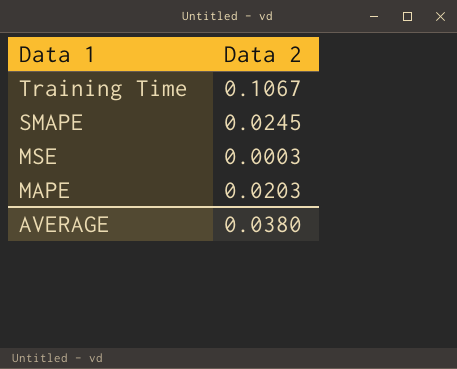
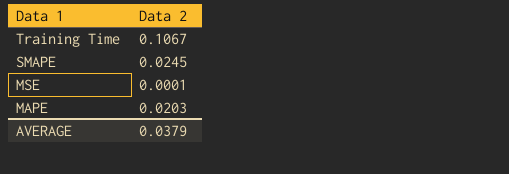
MSE | Data 2: 0.0003 -> 0.0001
AVERAGE | Data 2: 0.0380 -> 0.0379

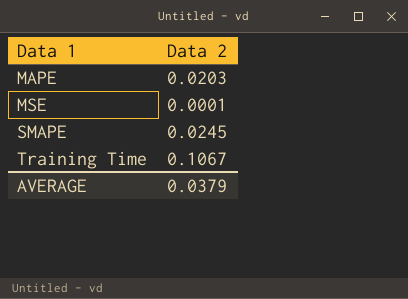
row order: Data 1 descending -> Data 1 ascending

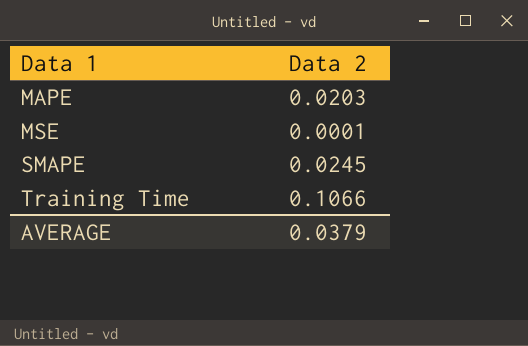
Training Time | Data 2: 0.1067 -> 0.1066

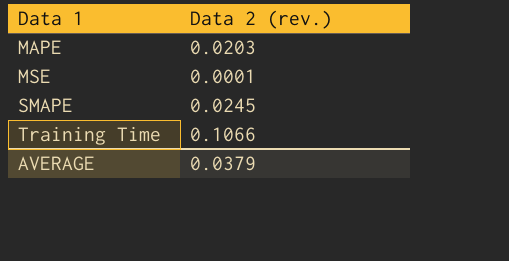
column name: Data 2 -> Data 2 (rev.)

